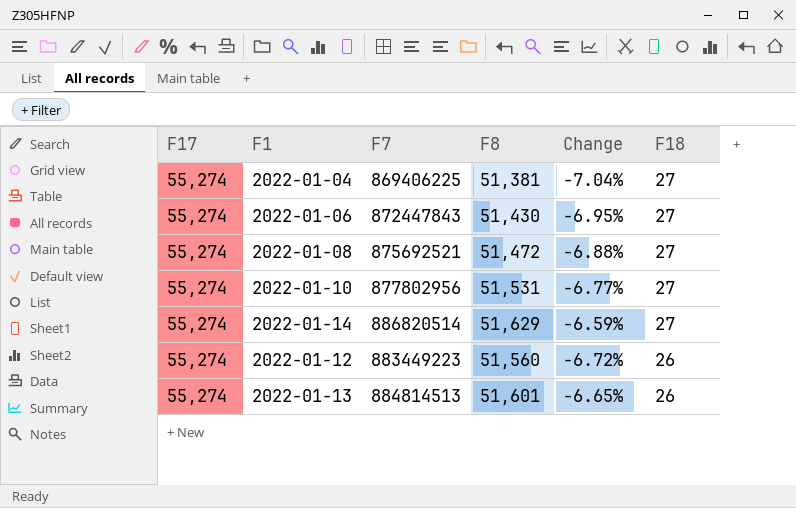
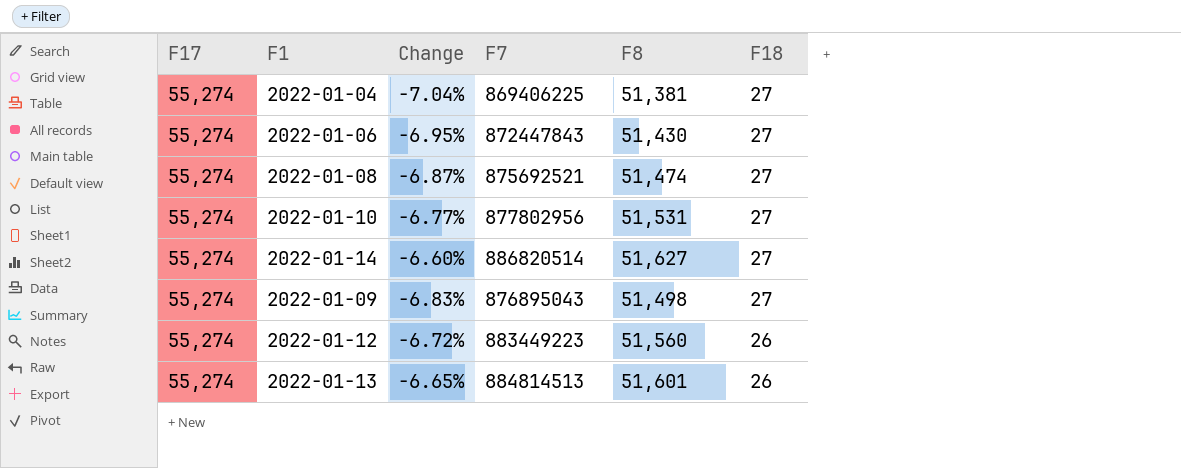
column Change | position: 5 -> 3
2022-01-08 | Change: -6.88% -> -6.87%
2022-01-08 | F8: 51,472 -> 51,474
2022-01-14 | Change: -6.59% -> -6.60%
2022-01-14 | F8: 51,629 -> 51,627
row 2022-01-09: none -> 55,274 | -6.83% | 876895043 | 51,498 | 27

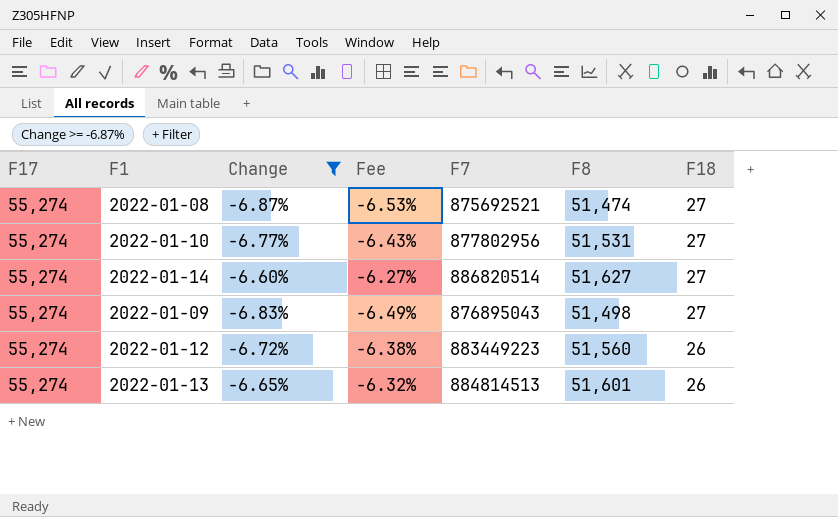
filter: none -> Change >= -6.87%
column Fee | formula: none -> [Change] * 0.95

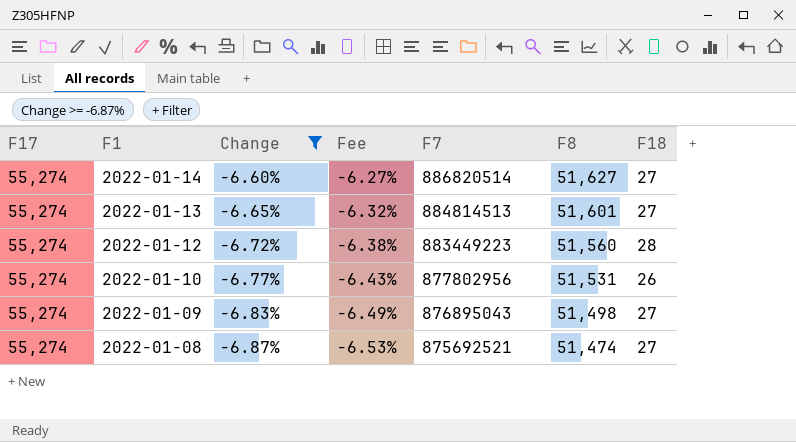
row order: F18 descending -> F1 descending
2022-01-13 | F18: 26 -> 27
2022-01-12 | F18: 26 -> 28
2022-01-10 | F18: 27 -> 26

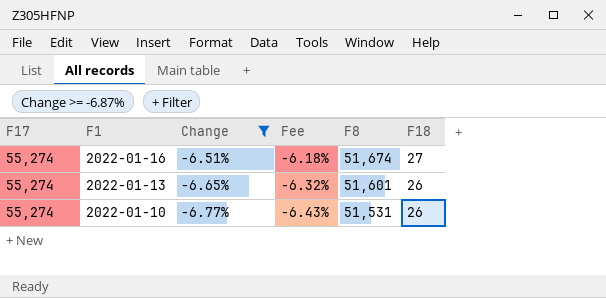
column F7 | position: 5 -> none
row 2022-01-14: 55,274 | -6.60% | -6.27% | 886820514 | 51,627 | 27 -> none
row 2022-01-12: 55,274 | -6.72% | -6.38% | 883449223 | 51,560 | 28 -> none
row 2022-01-09: 55,274 | -6.83% | -6.49% | 876895043 | 51,498 | 27 -> none
row 2022-01-08: 55,274 | -6.87% | -6.53% | 875692521 | 51,474 | 27 -> none
row 2022-01-16: none -> 55,274 | -6.51% | -6.18% | 51,674 | 27
2022-01-13 | F18: 27 -> 26

